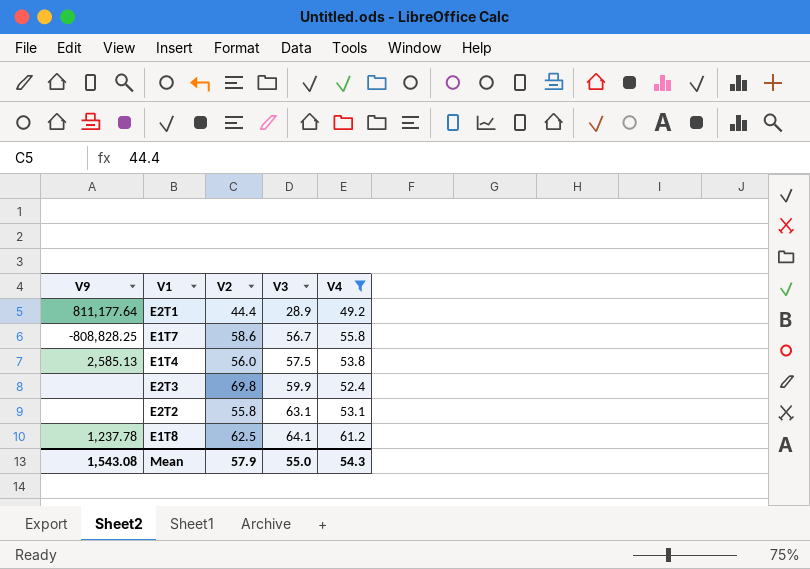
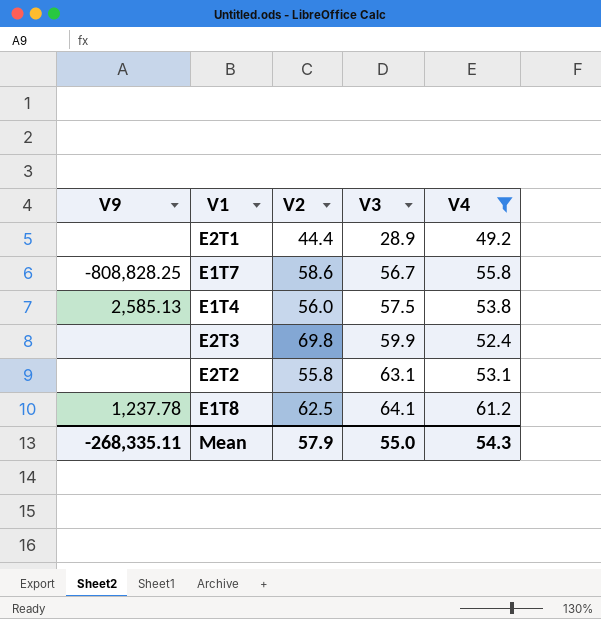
E2T1 | V9: 811,177.64 -> none
Mean | V9: 1,543.08 -> -268,335.11

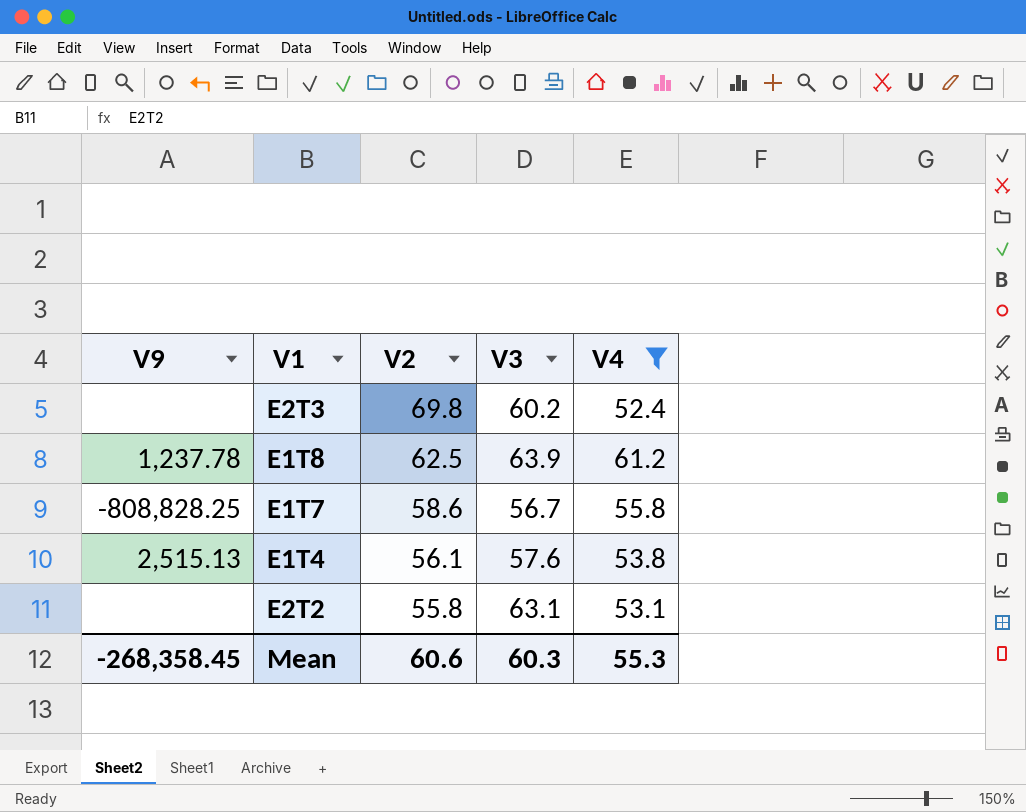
row order: V3 ascending -> V2 descending
row E2T1: none | 44.4 | 28.9 | 49.2 -> none
E2T3 | V3: 59.9 -> 60.2
E1T8 | V3: 64.1 -> 63.9
E1T4 | V9: 2,585.13 -> 2,515.13
E1T4 | V2: 56.0 -> 56.1
E1T4 | V3: 57.5 -> 57.6
Mean | V9: -268,335.11 -> -268,358.45
Mean | V2: 57.9 -> 60.6
Mean | V3: 55.0 -> 60.3
Mean | V4: 54.3 -> 55.3

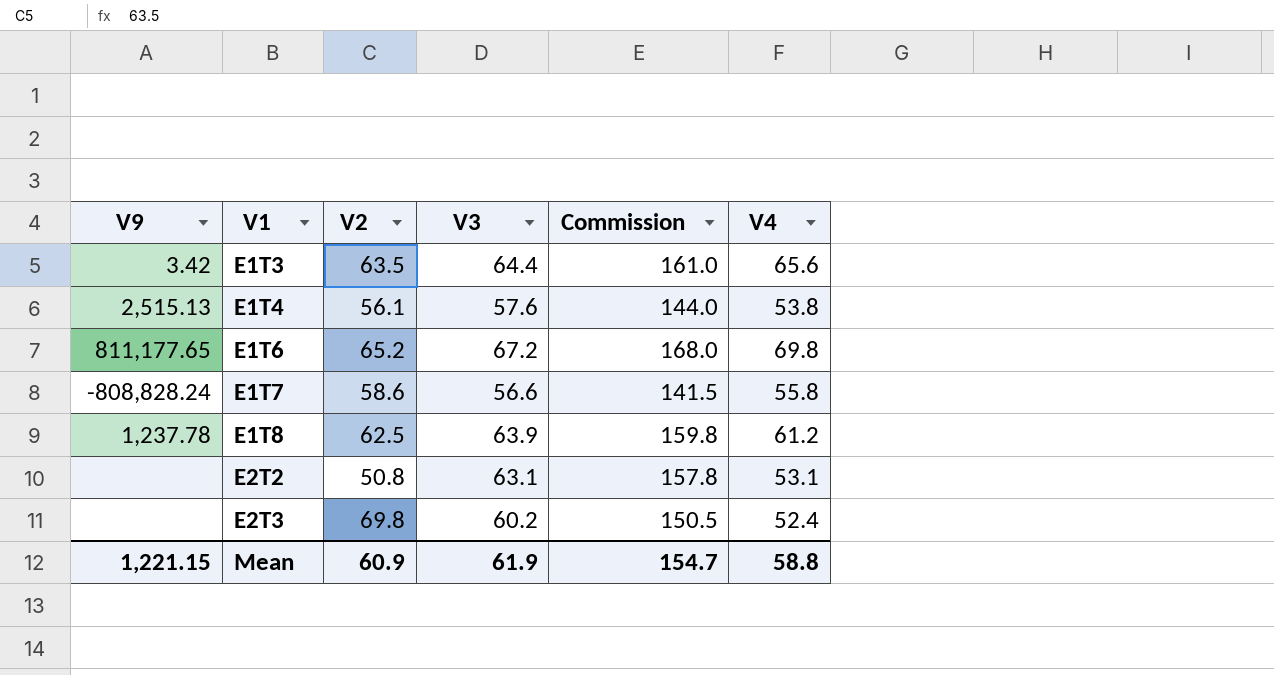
filter: V4 <= 61.2 -> none
row order: V2 descending -> V1 ascending
column Commission | formula: none -> [V3] * 2.5
E1T7 | V9: -808,828.25 -> -808,828.24
E1T7 | V3: 56.7 -> 56.6
E2T2 | V2: 55.8 -> 50.8
Mean | V9: -268,358.45 -> 1,221.15
Mean | V2: 60.6 -> 60.9
Mean | V3: 60.3 -> 61.9
Mean | V4: 55.3 -> 58.8

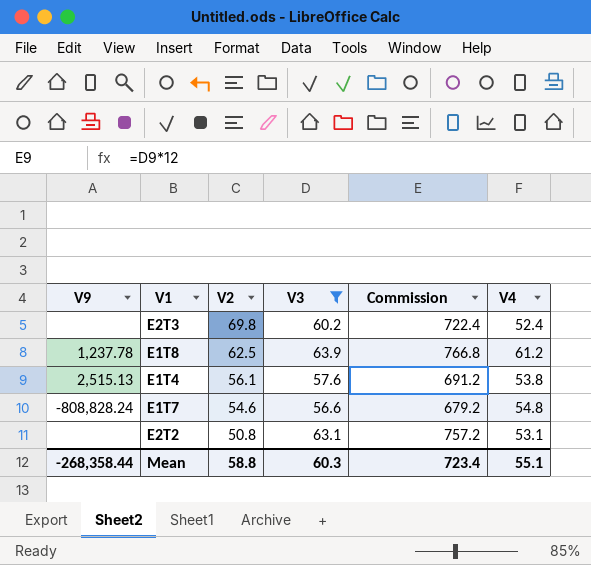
filter: none -> V3 <= 63.9
row order: V1 ascending -> V2 descending
column Commission | formula: [V3] * 2.5 -> [V3] * 12
E1T7 | V2: 58.6 -> 54.6
E1T7 | V4: 55.8 -> 54.8
Mean | V9: 1,221.15 -> -268,358.44
Mean | V2: 60.9 -> 58.8
Mean | V3: 61.9 -> 60.3
Mean | Commission: 154.7 -> 723.4
Mean | V4: 58.8 -> 55.1

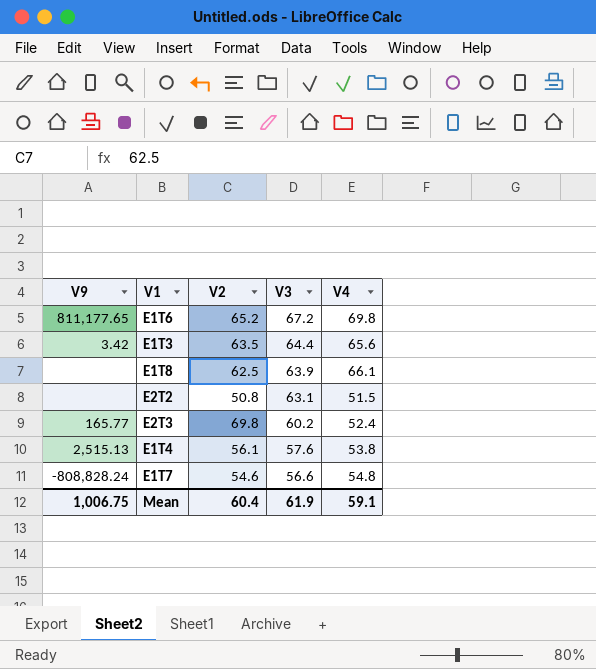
filter: V3 <= 63.9 -> none
row order: V2 descending -> V3 descending
column Commission | formula: [V3] * 12 -> none
E1T8 | V9: 1,237.78 -> none
E1T8 | V4: 61.2 -> 66.1
E2T2 | V4: 53.1 -> 51.5
E2T3 | V9: none -> 165.77
Mean | V9: -268,358.44 -> 1,006.75
Mean | V2: 58.8 -> 60.4
Mean | V3: 60.3 -> 61.9
Mean | V4: 55.1 -> 59.1

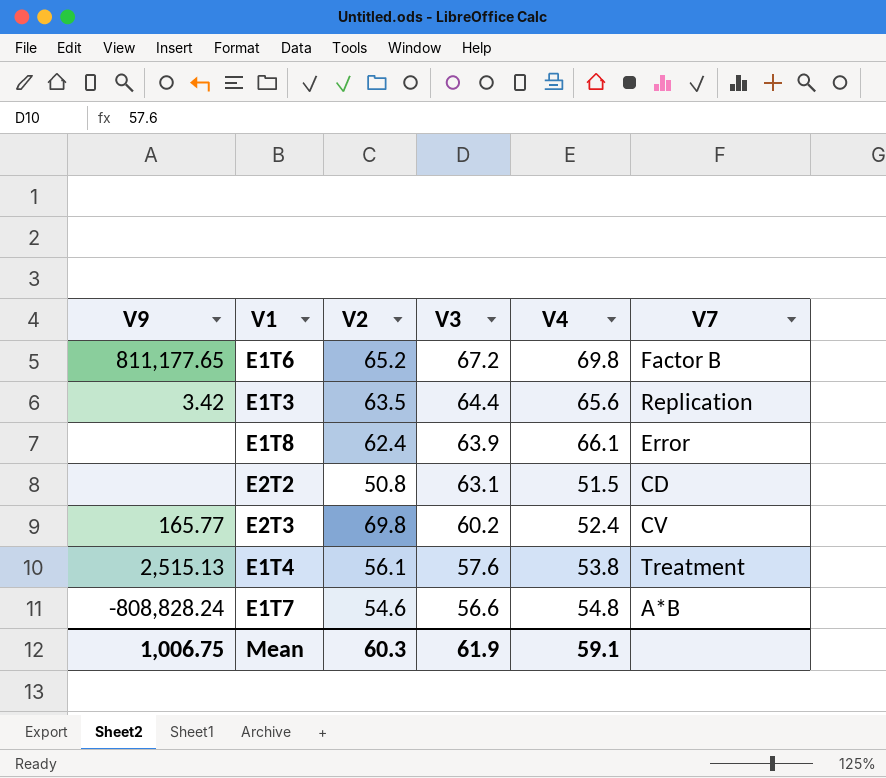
column V7 | position: none -> 6
E1T8 | V2: 62.5 -> 62.4
Mean | V2: 60.4 -> 60.3

